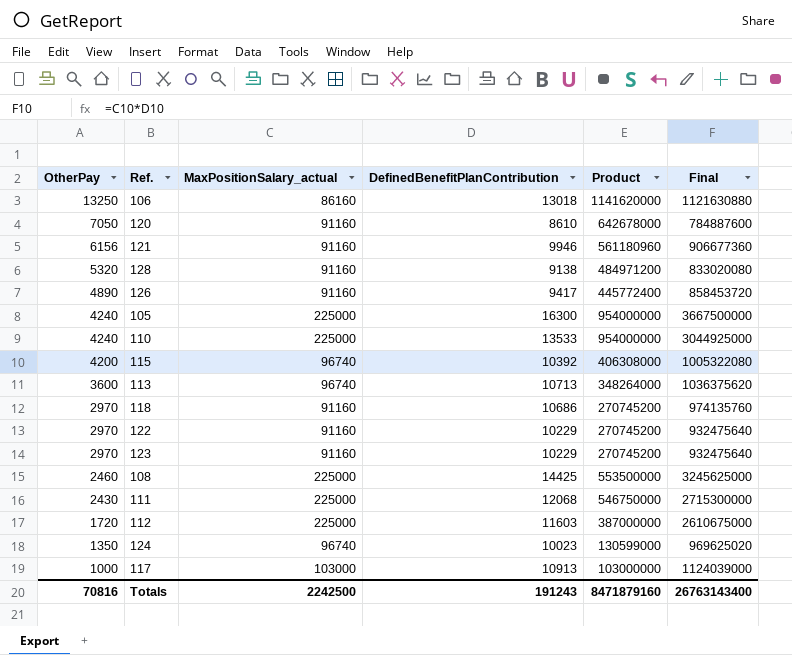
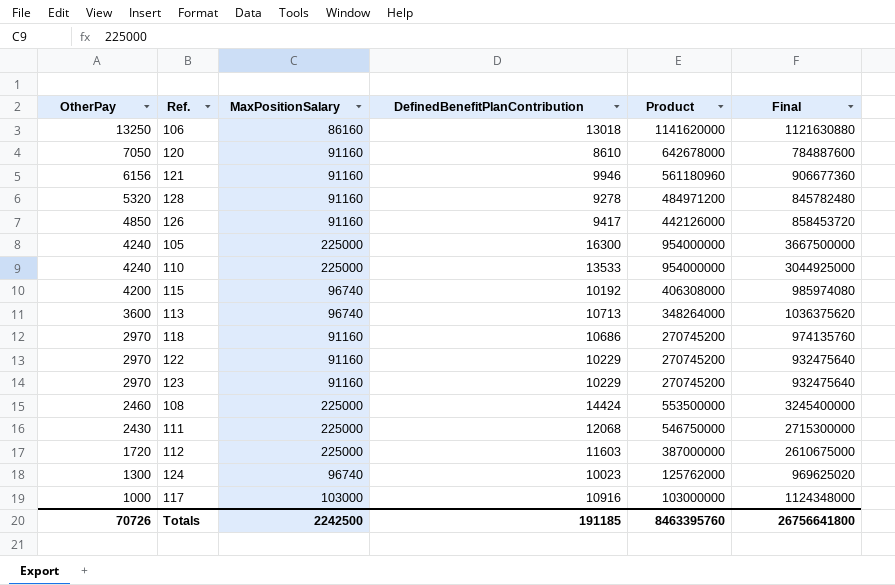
column name: MaxPositionSalary_actual -> MaxPositionSalary
128 | DefinedBenefitPlanContribution: 9138 -> 9278
128 | Final: 833020080 -> 845782480
126 | OtherPay: 4890 -> 4850
126 | Product: 445772400 -> 442126000
115 | DefinedBenefitPlanContribution: 10392 -> 10192
115 | Final: 1005322080 -> 985974080
108 | DefinedBenefitPlanContribution: 14425 -> 14424
108 | Final: 3245625000 -> 3245400000
124 | OtherPay: 1350 -> 1300
124 | Product: 130599000 -> 125762000
117 | DefinedBenefitPlanContribution: 10913 -> 10916
117 | Final: 1124039000 -> 1124348000
Totals | OtherPay: 70816 -> 70726
Totals | DefinedBenefitPlanContribution: 191243 -> 191185
Totals | Product: 8471879160 -> 8463395760
Totals | Final: 26763143400 -> 26756641800

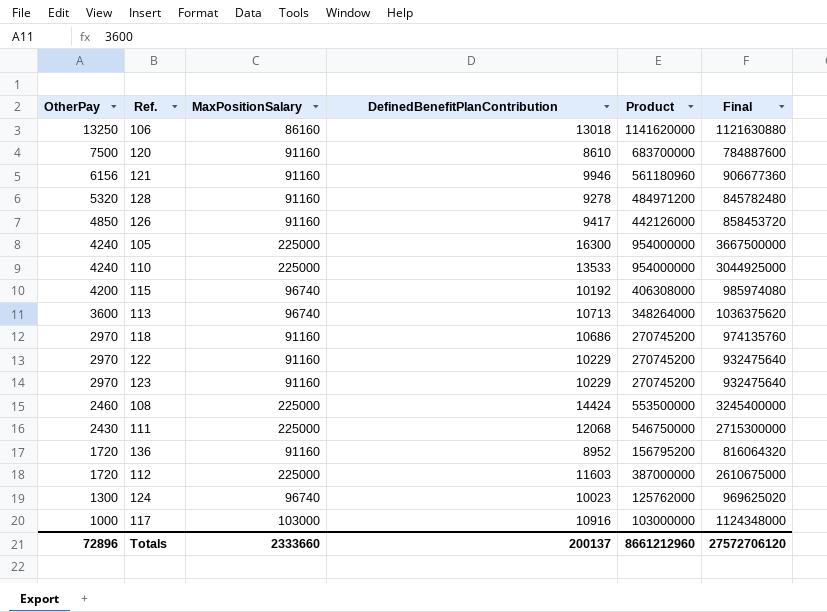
120 | OtherPay: 7050 -> 7500
120 | Product: 642678000 -> 683700000
row 136: none -> 1720 | 91160 | 8952 | 156795200 | 816064320
Totals | OtherPay: 70726 -> 72896
Totals | MaxPositionSalary: 2242500 -> 2333660
Totals | DefinedBenefitPlanContribution: 191185 -> 200137
Totals | Product: 8463395760 -> 8661212960
Totals | Final: 26756641800 -> 27572706120

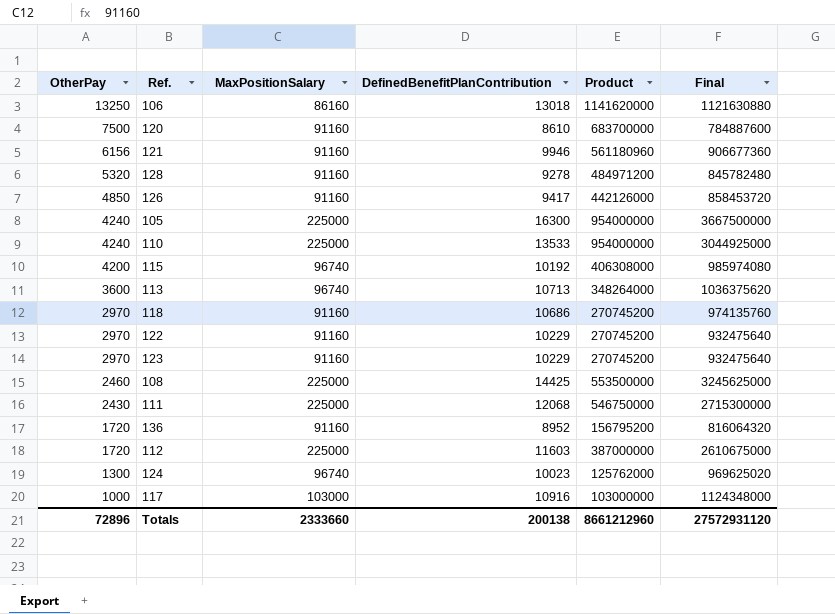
108 | DefinedBenefitPlanContribution: 14424 -> 14425
108 | Final: 3245400000 -> 3245625000
Totals | DefinedBenefitPlanContribution: 200137 -> 200138
Totals | Final: 27572706120 -> 27572931120

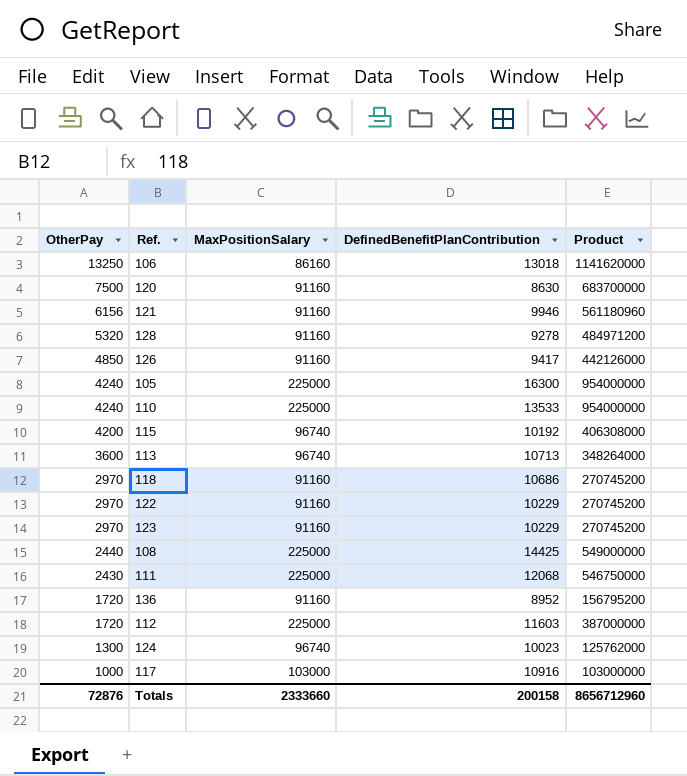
column Final | formula: [MaxPositionSalary] * [DefinedBenefitPlanContribution] -> none
120 | DefinedBenefitPlanContribution: 8610 -> 8630
108 | OtherPay: 2460 -> 2440
108 | Product: 553500000 -> 549000000
Totals | OtherPay: 72896 -> 72876
Totals | DefinedBenefitPlanContribution: 200138 -> 200158
Totals | Product: 8661212960 -> 8656712960

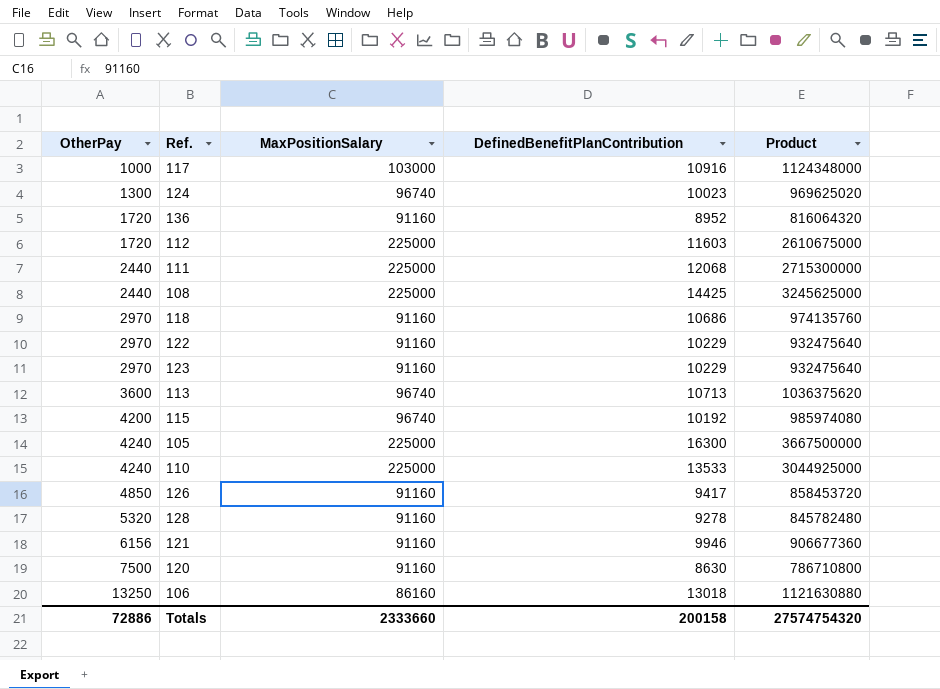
row order: OtherPay descending -> OtherPay ascending
column Product | formula: [OtherPay] * [MaxPositionSalary] -> [MaxPositionSalary] * [DefinedBenefitPlanContribution]
111 | OtherPay: 2430 -> 2440
Totals | OtherPay: 72876 -> 72886
Totals | Product: 8656712960 -> 27574754320

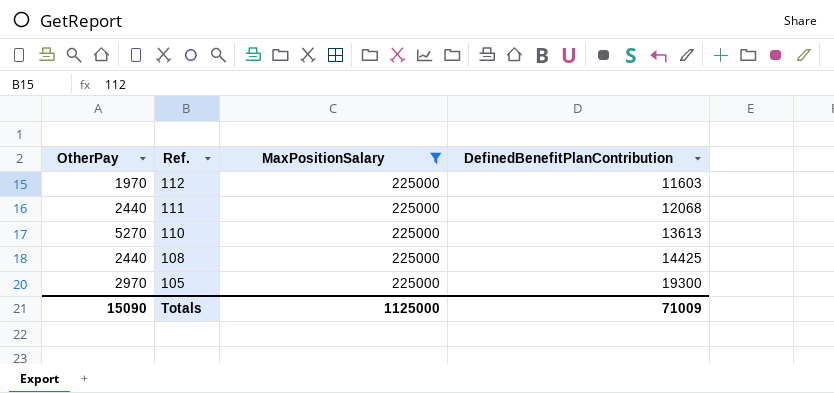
filter: none -> MaxPositionSalary = 225000
row order: OtherPay ascending -> Ref. descending
column Product | formula: [MaxPositionSalary] * [DefinedBenefitPlanContribution] -> none
112 | OtherPay: 1720 -> 1970
110 | OtherPay: 4240 -> 5270
110 | DefinedBenefitPlanContribution: 13533 -> 13613
105 | OtherPay: 4240 -> 2970
105 | DefinedBenefitPlanContribution: 16300 -> 19300
Totals | OtherPay: 72886 -> 15090
Totals | MaxPositionSalary: 2333660 -> 1125000
Totals | DefinedBenefitPlanContribution: 200158 -> 71009

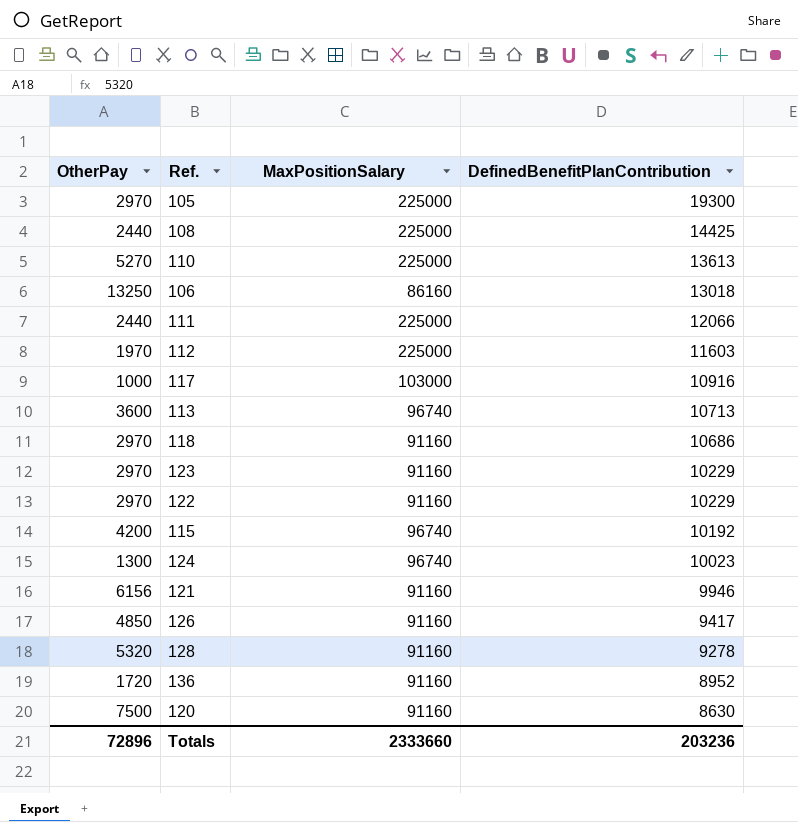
filter: MaxPositionSalary = 225000 -> none
row order: Ref. descending -> DefinedBenefitPlanContribution descending
111 | DefinedBenefitPlanContribution: 12068 -> 12066
Totals | OtherPay: 15090 -> 72896
Totals | MaxPositionSalary: 1125000 -> 2333660
Totals | DefinedBenefitPlanContribution: 71009 -> 203236

